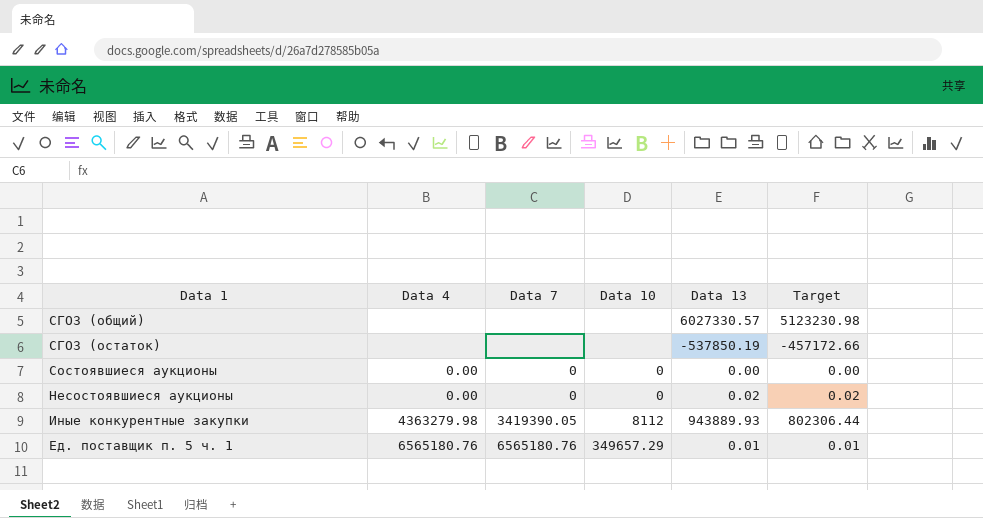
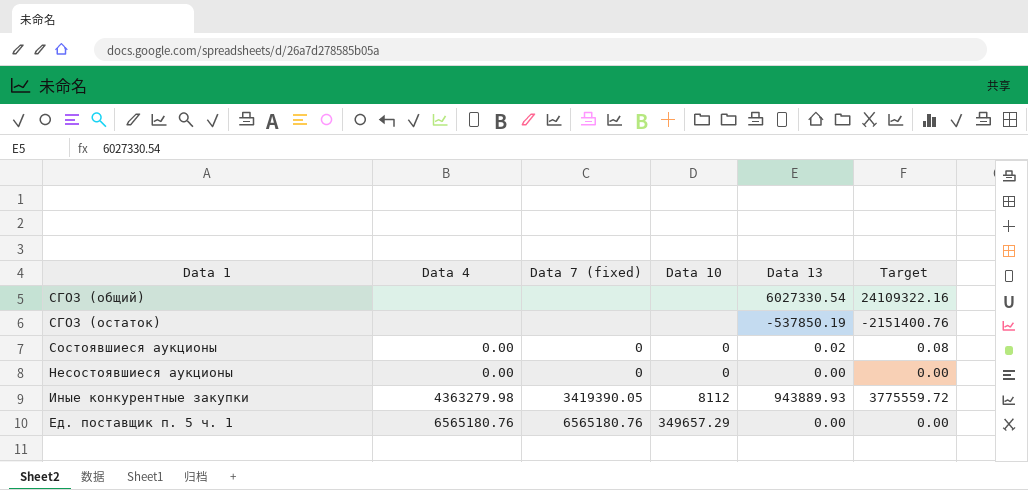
column name: Data 7 -> Data 7 (fixed)
column Target | formula: [Data 13] * 0.85 -> [Data 13] * 4
СГОЗ (общий) | Data 13: 6027330.57 -> 6027330.54
Состоявшиеся аукционы | Data 13: 0.00 -> 0.02
Несостоявшиеся аукционы | Data 13: 0.02 -> 0.00
Ед. поставщик п. 5 ч. 1 | Data 13: 0.01 -> 0.00

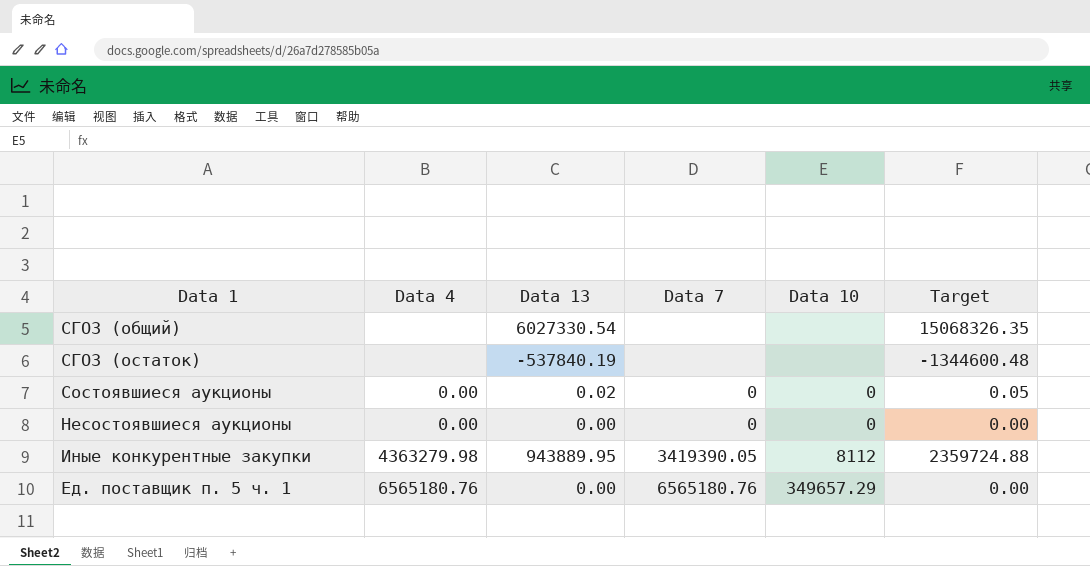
column Data 13 | position: 5 -> 3
column name: Data 7 (fixed) -> Data 7
column Target | formula: [Data 13] * 4 -> [Data 13] * 2.5
СГОЗ (остаток) | Data 13: -537850.19 -> -537840.19
Иные конкурентные закупки | Data 13: 943889.93 -> 943889.95

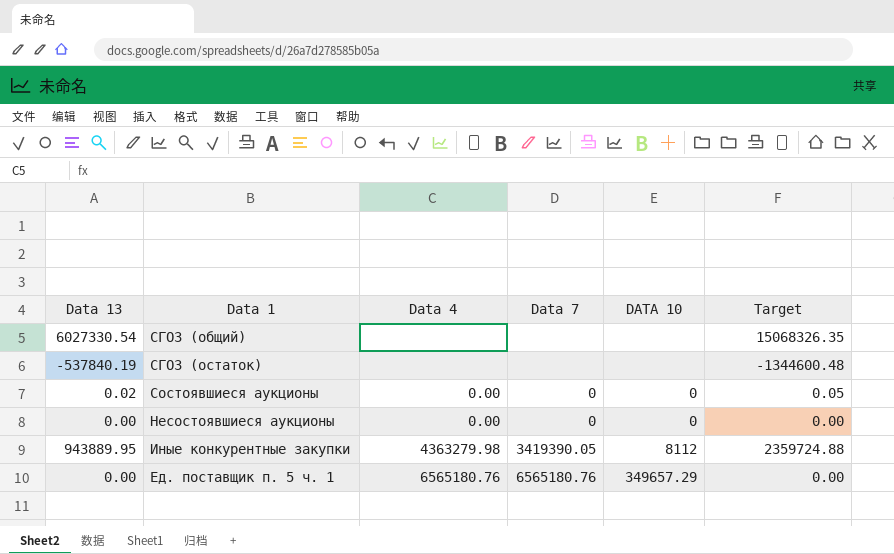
column Data 13 | position: 3 -> 1
column name: Data 10 -> DATA 10

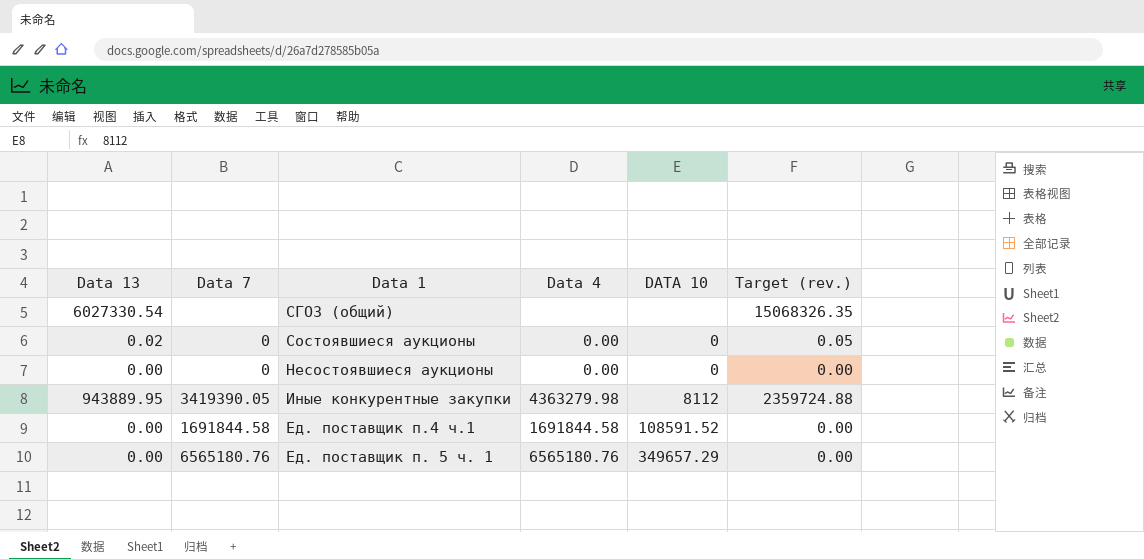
column Data 7 | position: 4 -> 2
column name: Target -> Target (rev.)
row СГОЗ (остаток): -537840.19 | none | none | none | -1344600.48 -> none
row Ед. поставщик п.4 ч.1: none -> 0.00 | 1691844.58 | 1691844.58 | 108591.52 | 0.00

